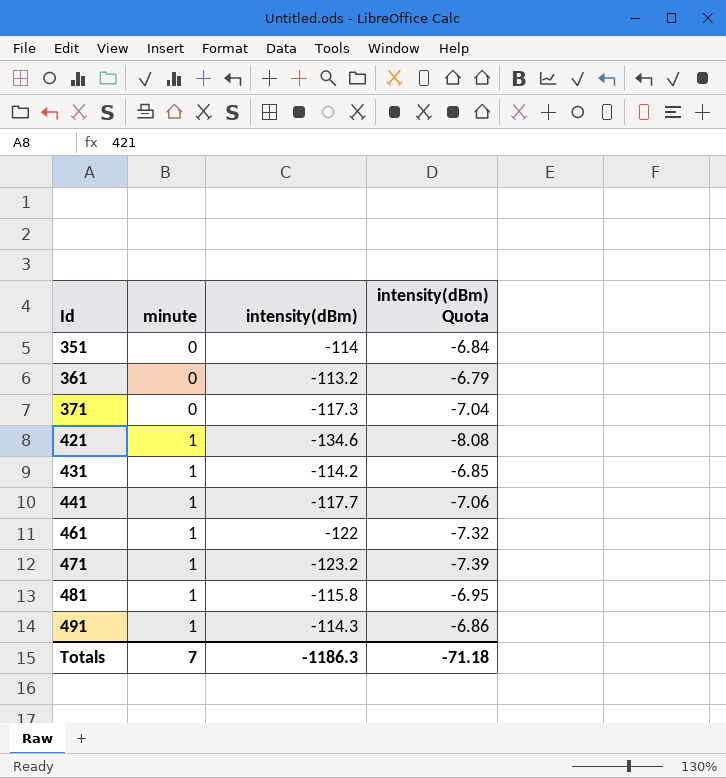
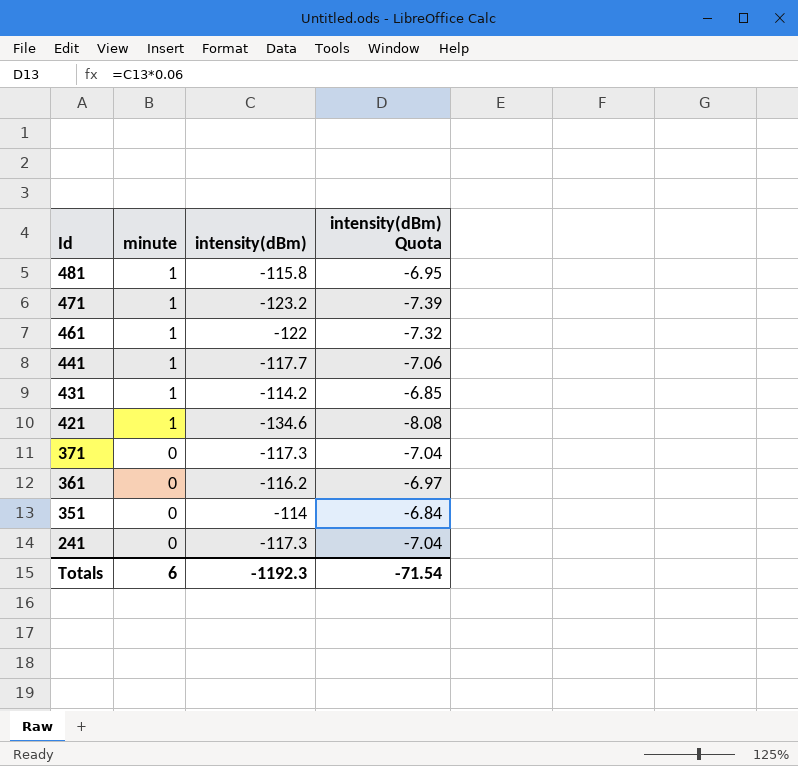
row order: Id ascending -> Id descending
row 491: 1 | -114.3 | -6.86 -> none
361 | intensity(dBm): -113.2 -> -116.2
361 | intensity(dBm) Quota: -6.79 -> -6.97
row 241: none -> 0 | -117.3 | -7.04
Totals | minute: 7 -> 6
Totals | intensity(dBm): -1186.3 -> -1192.3
Totals | intensity(dBm) Quota: -71.18 -> -71.54

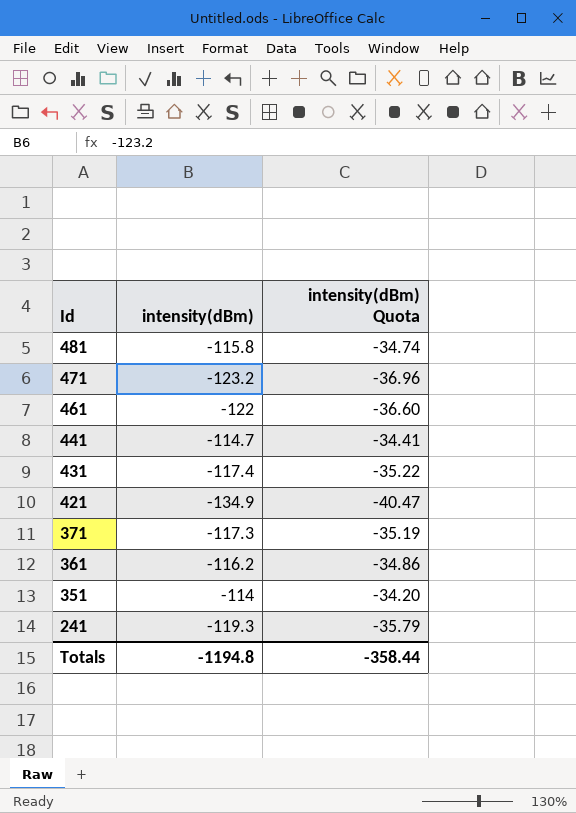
column minute | position: 2 -> none
column intensity(dBm) Quota | formula: [intensity(dBm)] * 0.06 -> [intensity(dBm)] * 0.3
441 | intensity(dBm): -117.7 -> -114.7
431 | intensity(dBm): -114.2 -> -117.4
421 | intensity(dBm): -134.6 -> -134.9
241 | intensity(dBm): -117.3 -> -119.3
Totals | intensity(dBm): -1192.3 -> -1194.8
Totals | intensity(dBm) Quota: -71.54 -> -358.44

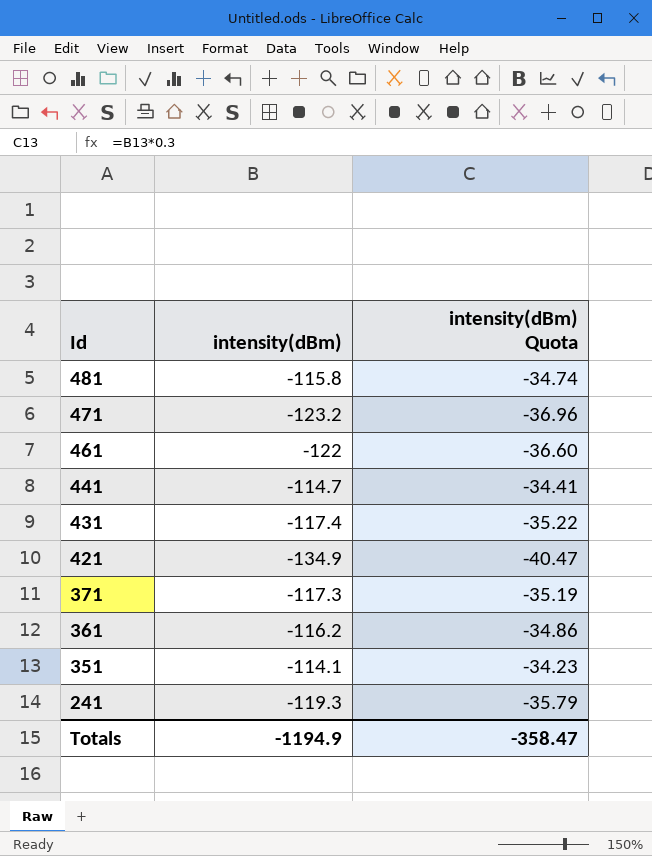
351 | intensity(dBm): -114 -> -114.1
351 | intensity(dBm) Quota: -34.20 -> -34.23
Totals | intensity(dBm): -1194.8 -> -1194.9
Totals | intensity(dBm) Quota: -358.44 -> -358.47

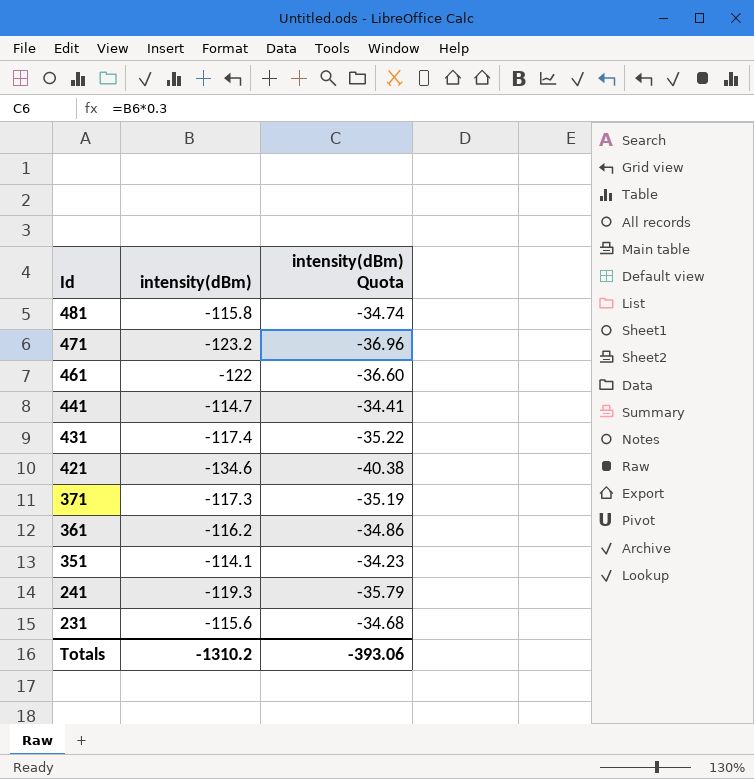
421 | intensity(dBm): -134.9 -> -134.6
421 | intensity(dBm) Quota: -40.47 -> -40.38
row 231: none -> -115.6 | -34.68
Totals | intensity(dBm): -1194.9 -> -1310.2
Totals | intensity(dBm) Quota: -358.47 -> -393.06

